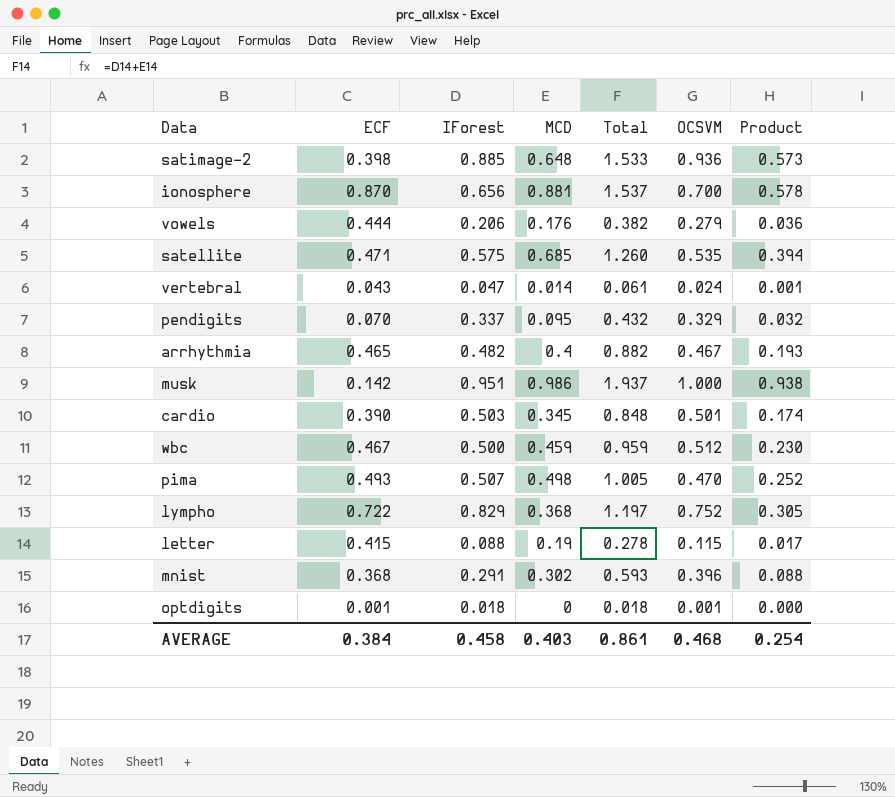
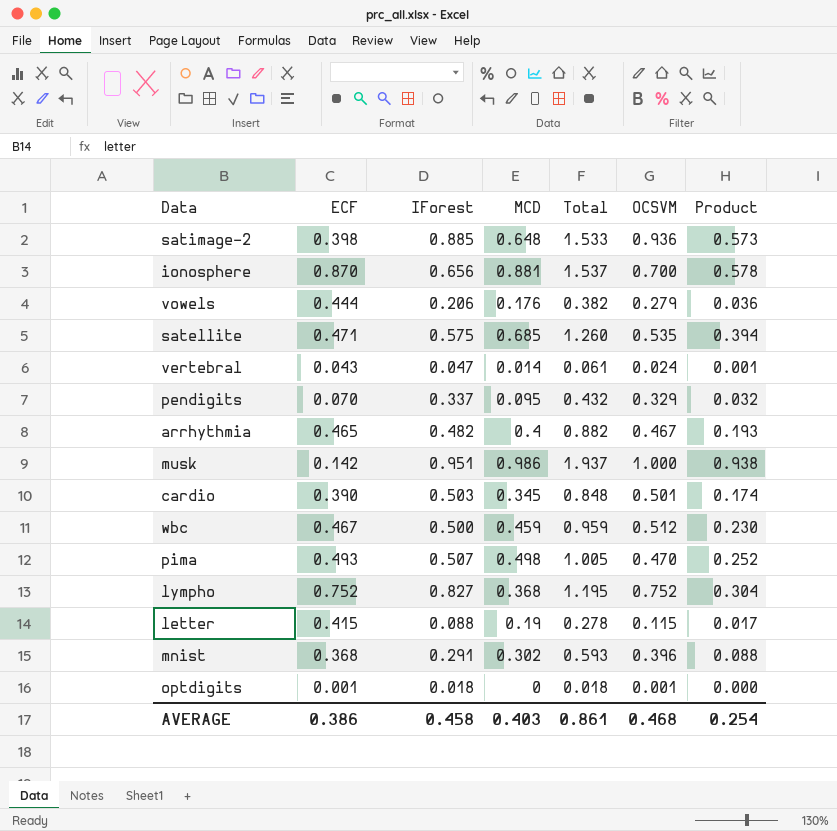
lympho | ECF: 0.722 -> 0.752
lympho | IForest: 0.829 -> 0.827
lympho | Total: 1.197 -> 1.195
lympho | Product: 0.305 -> 0.304
AVERAGE | ECF: 0.384 -> 0.386

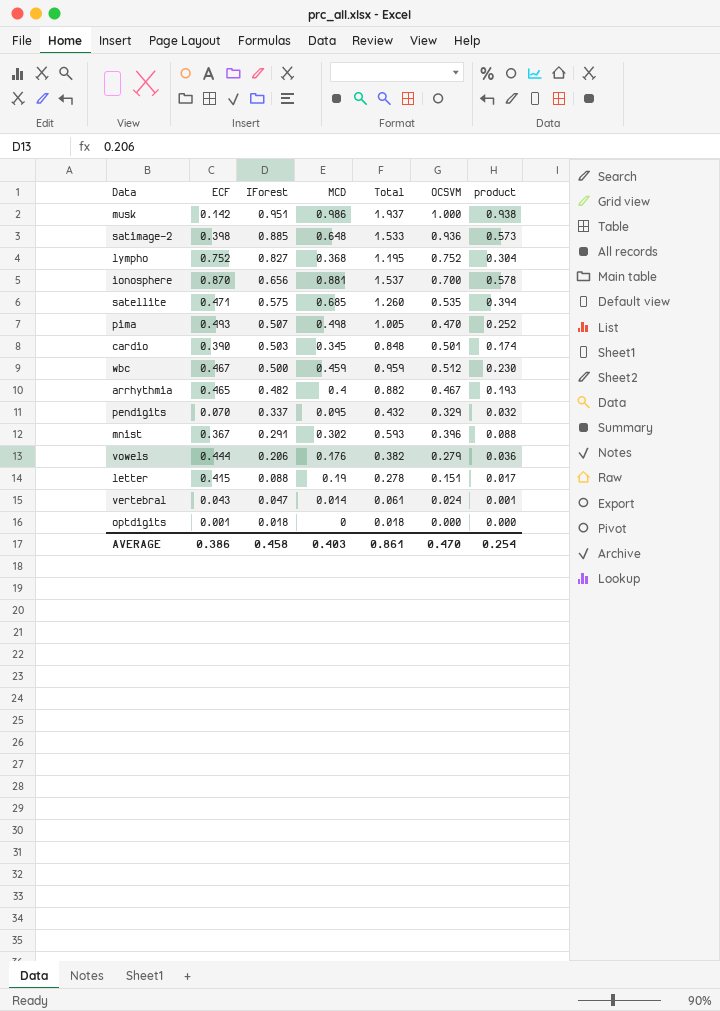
row order: none -> IForest descending
column name: Product -> product
mnist | ECF: 0.368 -> 0.367
letter | OCSVM: 0.115 -> 0.151
optdigits | OCSVM: 0.001 -> 0.000
AVERAGE | OCSVM: 0.468 -> 0.470

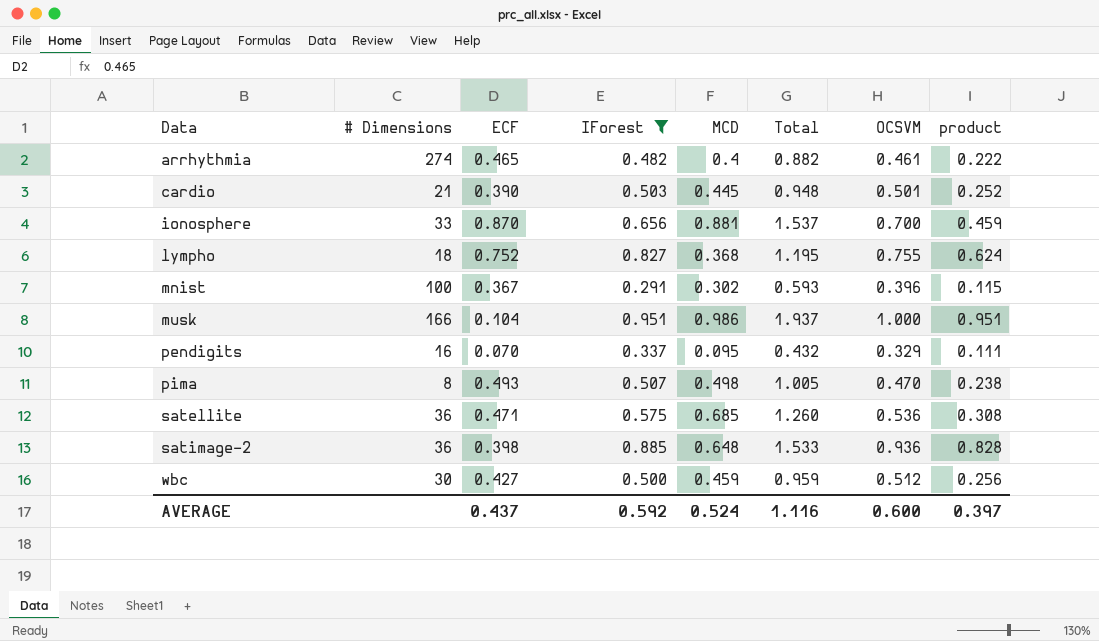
filter: none -> IForest >= 0.291
row order: IForest descending -> Data ascending
column # Dimensions | position: none -> 2
column product | formula: [IForest] * [MCD] -> [IForest] * [OCSVM]
arrhythmia | OCSVM: 0.467 -> 0.461
cardio | MCD: 0.345 -> 0.445
cardio | Total: 0.848 -> 0.948
lympho | OCSVM: 0.752 -> 0.755
musk | ECF: 0.142 -> 0.104
satellite | OCSVM: 0.535 -> 0.536
wbc | ECF: 0.467 -> 0.427
AVERAGE | ECF: 0.386 -> 0.437
AVERAGE | IForest: 0.458 -> 0.592
AVERAGE | MCD: 0.403 -> 0.524
AVERAGE | Total: 0.861 -> 1.116
AVERAGE | OCSVM: 0.470 -> 0.600
AVERAGE | product: 0.254 -> 0.397

